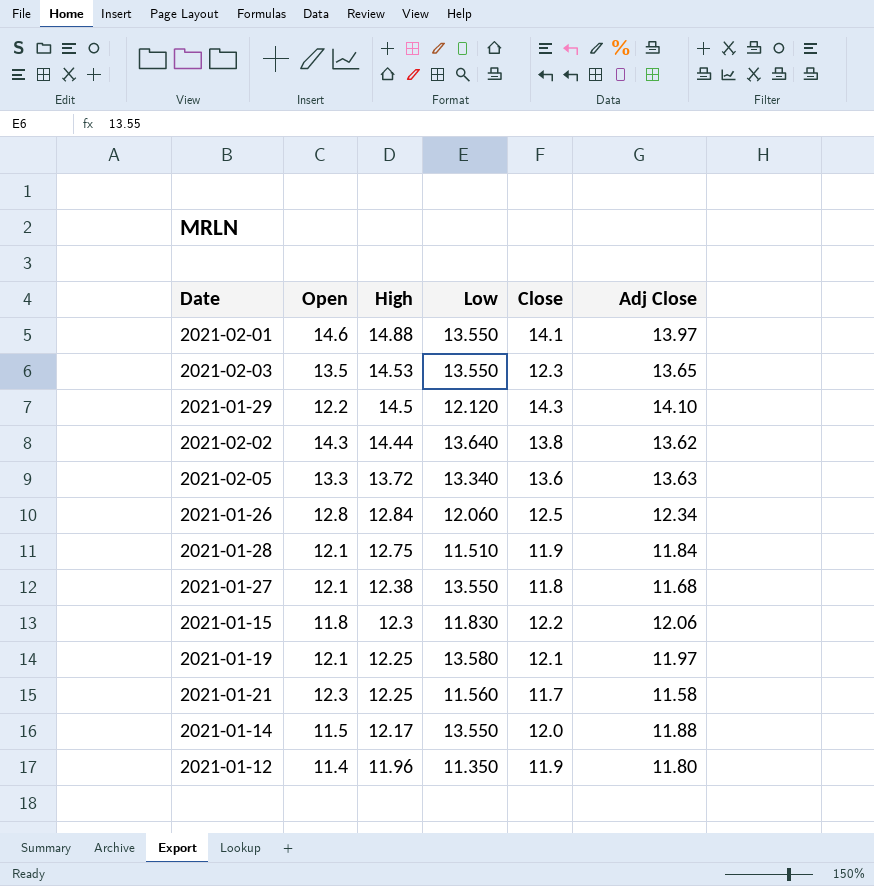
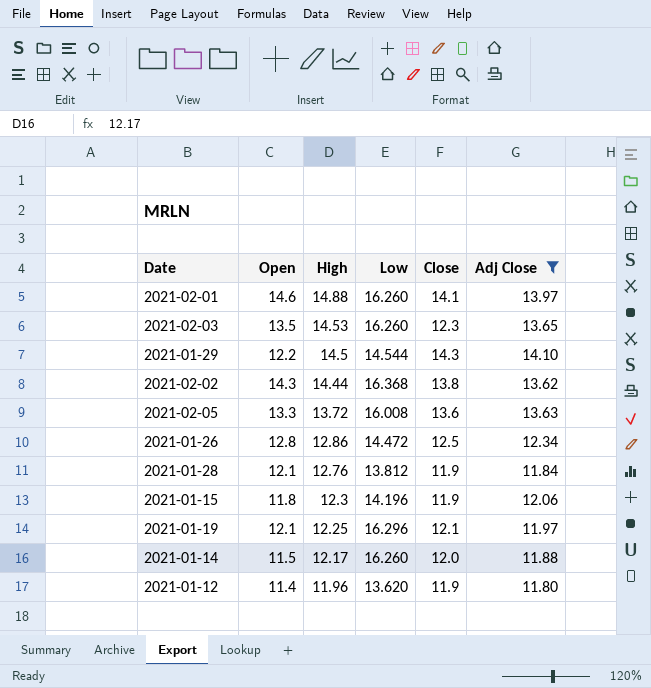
filter: none -> Adj Close >= 11.80
2021-02-01 | Low: 13.550 -> 16.260
2021-02-03 | Low: 13.550 -> 16.260
2021-01-29 | Low: 12.120 -> 14.544
2021-02-02 | Low: 13.640 -> 16.368
2021-02-05 | Low: 13.340 -> 16.008
2021-01-26 | High: 12.84 -> 12.86
2021-01-26 | Low: 12.060 -> 14.472
2021-01-28 | High: 12.75 -> 12.76
2021-01-28 | Low: 11.510 -> 13.812
2021-01-15 | Low: 11.830 -> 14.196
2021-01-15 | Close: 12.2 -> 11.9
2021-01-19 | Low: 13.580 -> 16.296
2021-01-14 | Low: 13.550 -> 16.260
2021-01-12 | Low: 11.350 -> 13.620

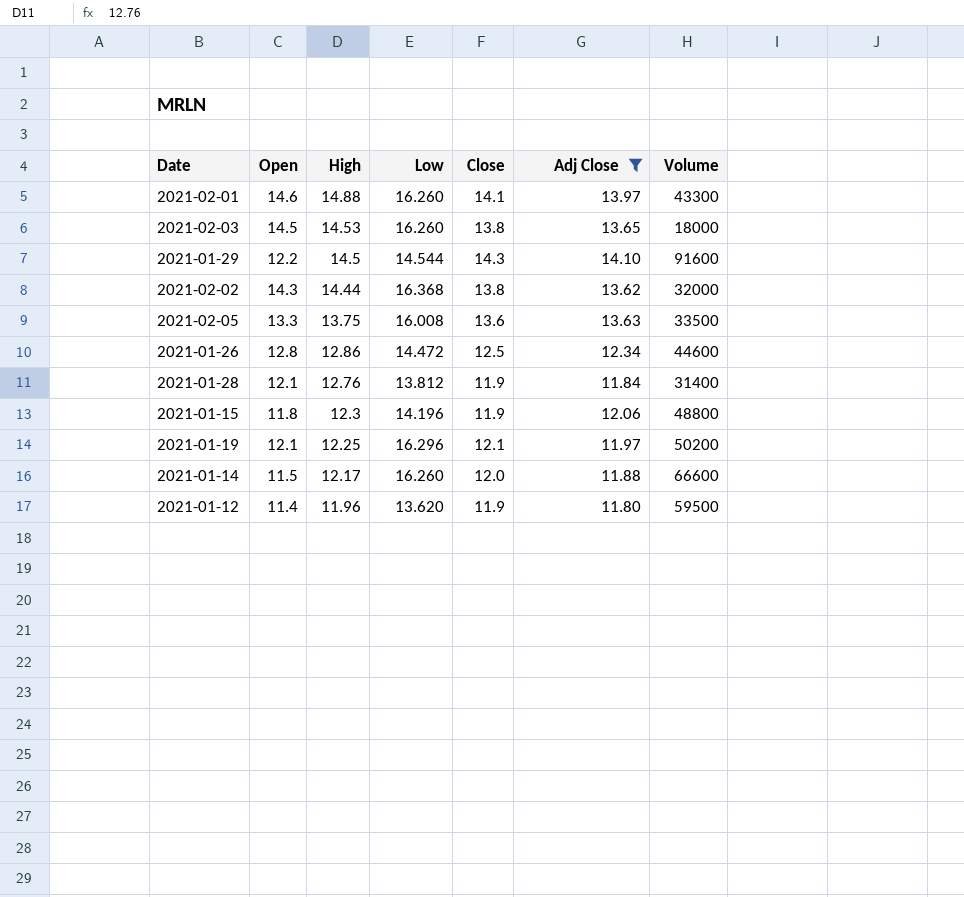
column Volume | position: none -> 7
2021-02-03 | Open: 13.5 -> 14.5
2021-02-03 | Close: 12.3 -> 13.8
2021-02-05 | High: 13.72 -> 13.75

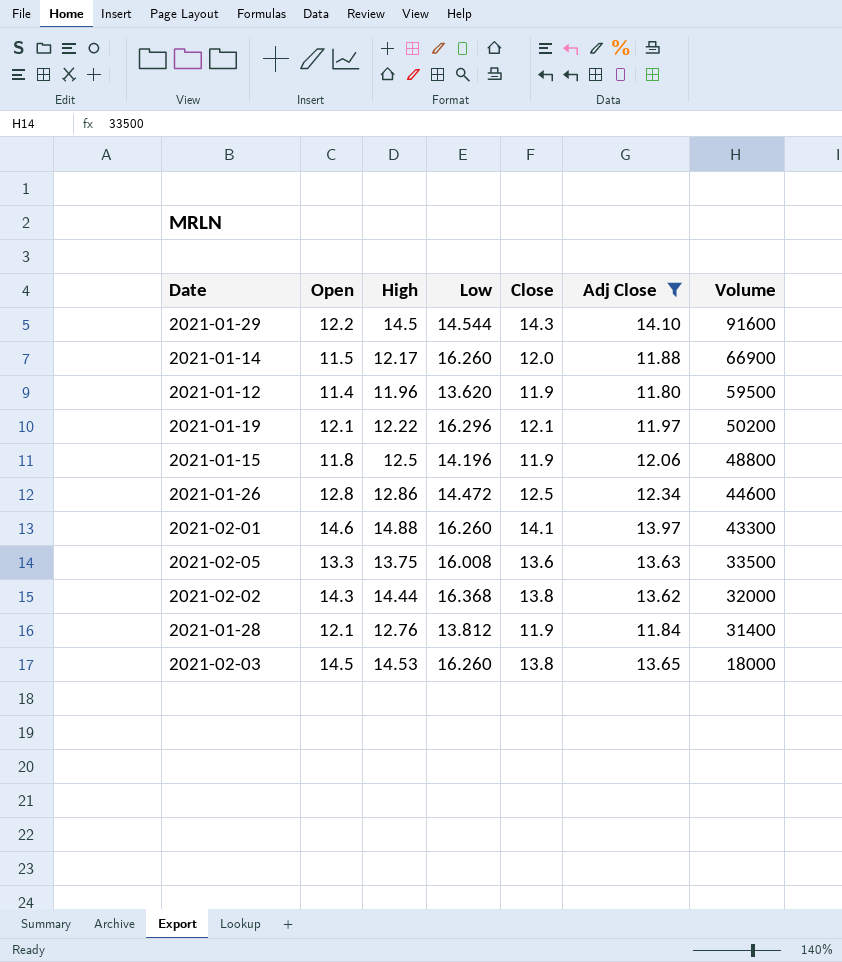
row order: High descending -> Volume descending
2021-01-14 | Volume: 66600 -> 66900
2021-01-19 | High: 12.25 -> 12.22
2021-01-15 | High: 12.3 -> 12.5

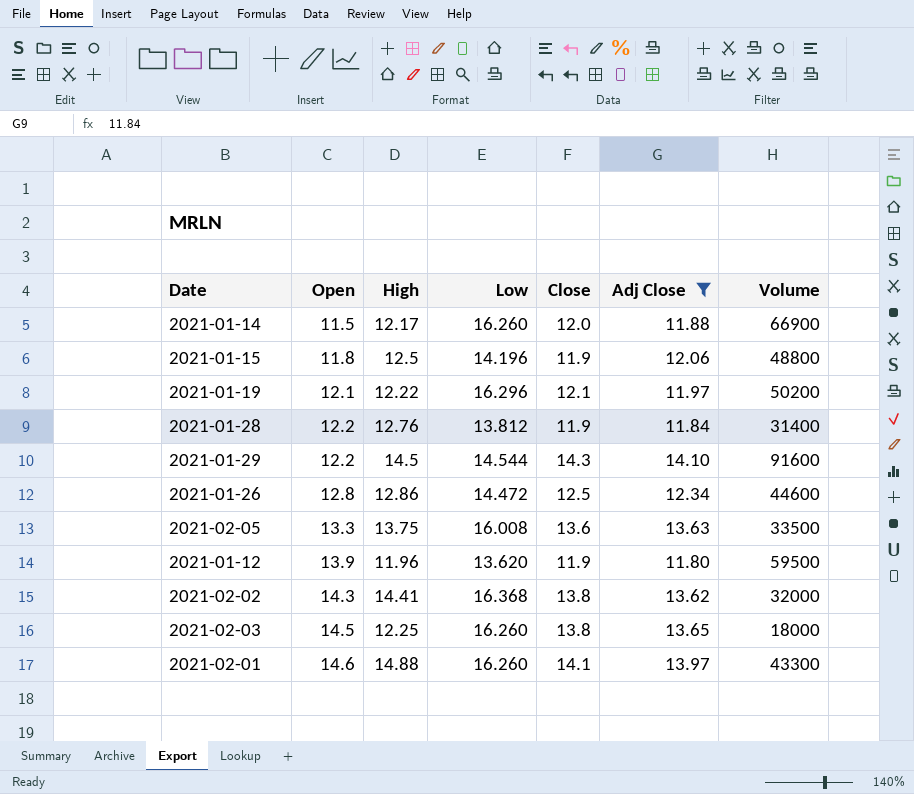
row order: Volume descending -> Open ascending
2021-01-28 | Open: 12.1 -> 12.2
2021-01-12 | Open: 11.4 -> 13.9
2021-02-02 | High: 14.44 -> 14.41
2021-02-03 | High: 14.53 -> 12.25

